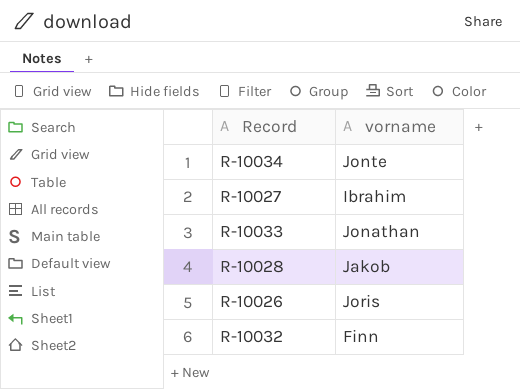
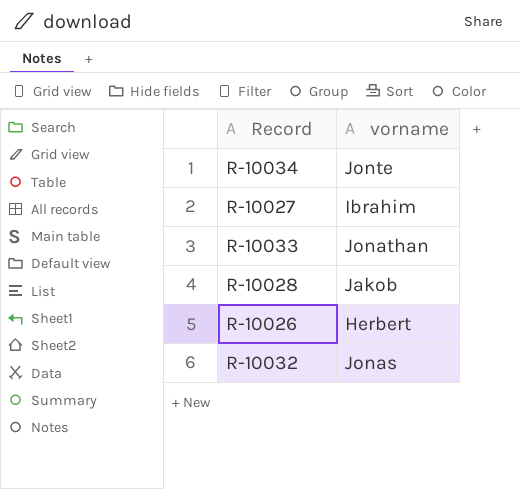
R-10026 | vorname: Joris -> Herbert
R-10032 | vorname: Finn -> Jonas

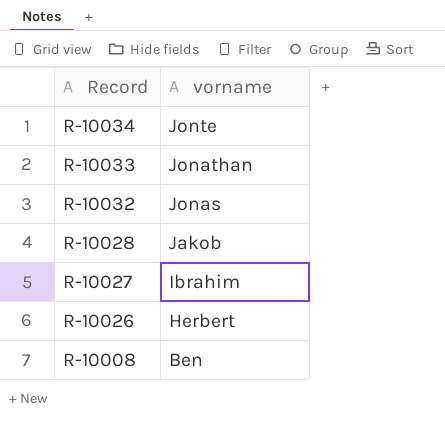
row order: none -> Record descending
row R-10008: none -> Ben

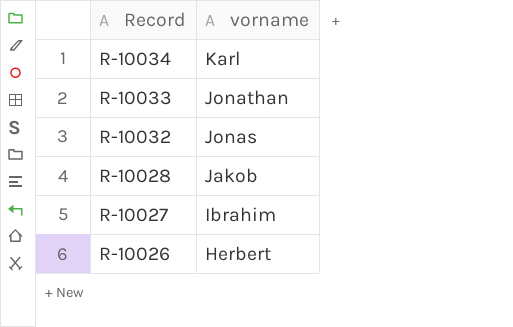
row R-10008: Ben -> none
R-10034 | vorname: Jonte -> Karl

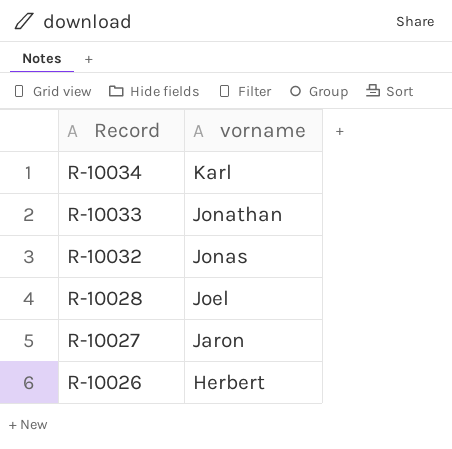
R-10028 | vorname: Jakob -> Joel
R-10027 | vorname: Ibrahim -> Jaron

